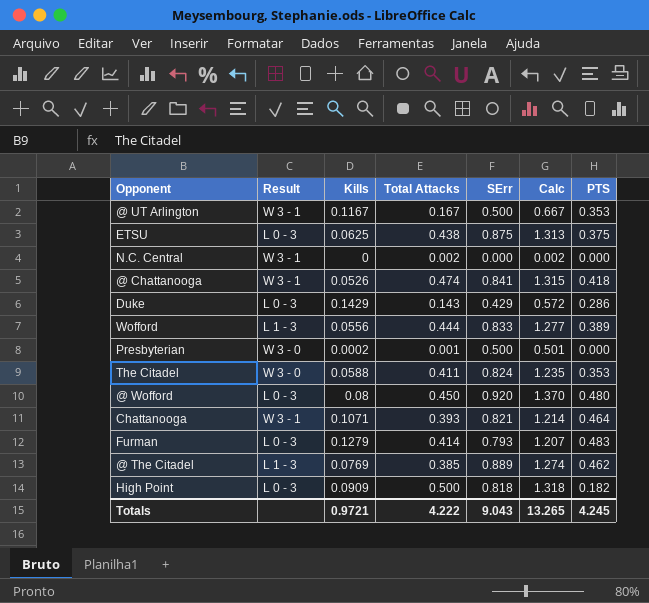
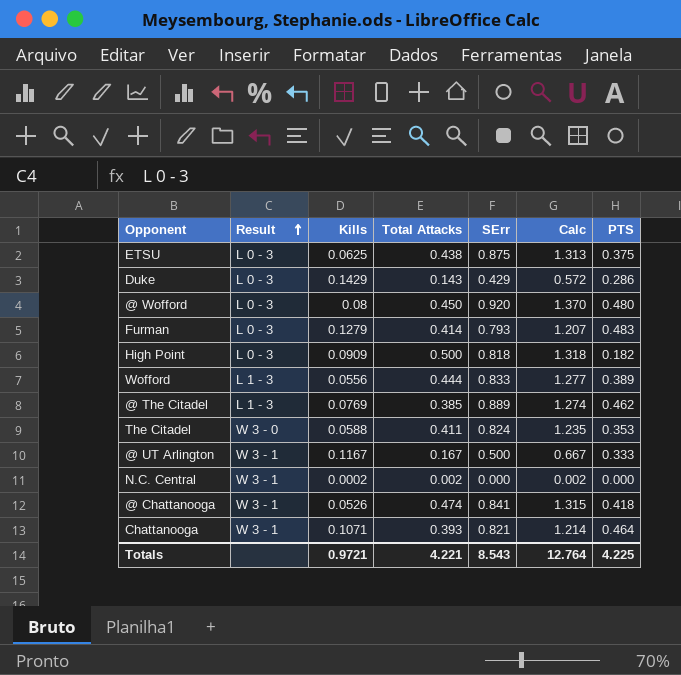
row order: none -> Result ascending
row Presbyterian: W 3 - 0 | 0.0002 | 0.001 | 0.500 | 0.501 | 0.000 -> none
@ UT Arlington | PTS: 0.353 -> 0.333
N.C. Central | Kills: 0 -> 0.0002
Totals | Total Attacks: 4.222 -> 4.221
Totals | SErr: 9.043 -> 8.543
Totals | Calc: 13.265 -> 12.764
Totals | PTS: 4.245 -> 4.225

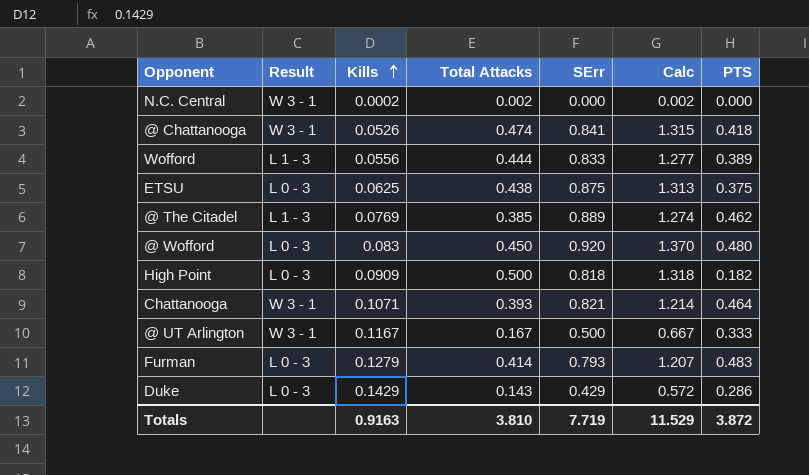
row order: Result ascending -> Kills ascending
row The Citadel: W 3 - 0 | 0.0588 | 0.411 | 0.824 | 1.235 | 0.353 -> none
@ Wofford | Kills: 0.08 -> 0.083
Totals | Kills: 0.9721 -> 0.9163
Totals | Total Attacks: 4.221 -> 3.810
Totals | SErr: 8.543 -> 7.719
Totals | Calc: 12.764 -> 11.529
Totals | PTS: 4.225 -> 3.872

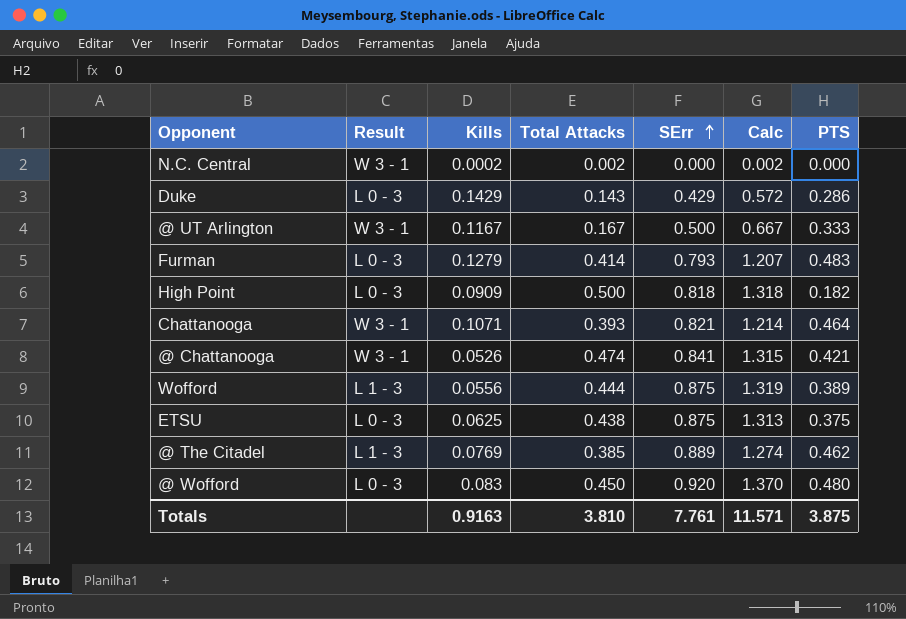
row order: Kills ascending -> SErr ascending
@ Chattanooga | PTS: 0.418 -> 0.421
Wofford | SErr: 0.833 -> 0.875
Wofford | Calc: 1.277 -> 1.319
Totals | SErr: 7.719 -> 7.761
Totals | Calc: 11.529 -> 11.571
Totals | PTS: 3.872 -> 3.875

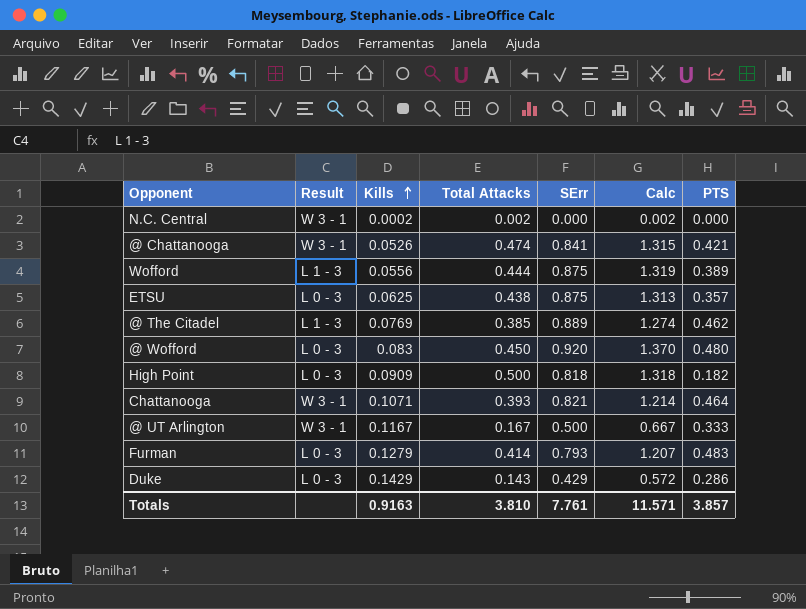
row order: SErr ascending -> Kills ascending
ETSU | PTS: 0.375 -> 0.357
Totals | PTS: 3.875 -> 3.857

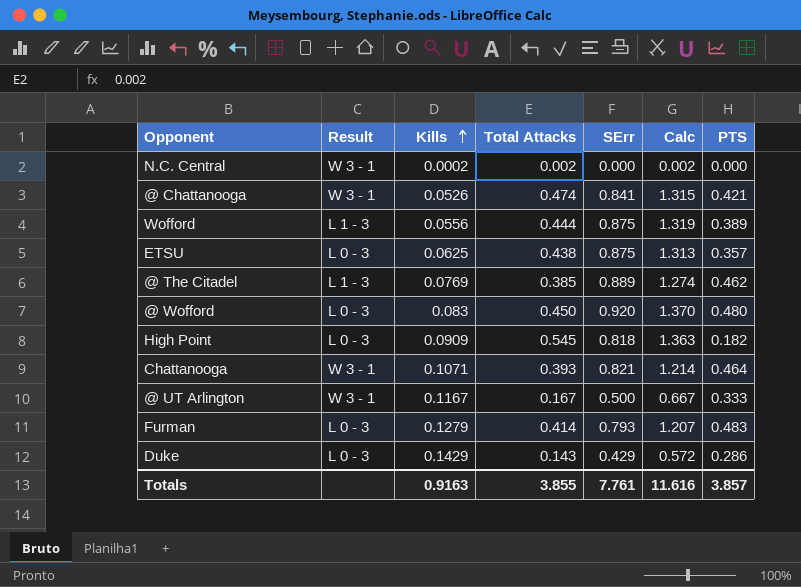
High Point | Total Attacks: 0.500 -> 0.545
High Point | Calc: 1.318 -> 1.363
Totals | Total Attacks: 3.810 -> 3.855
Totals | Calc: 11.571 -> 11.616

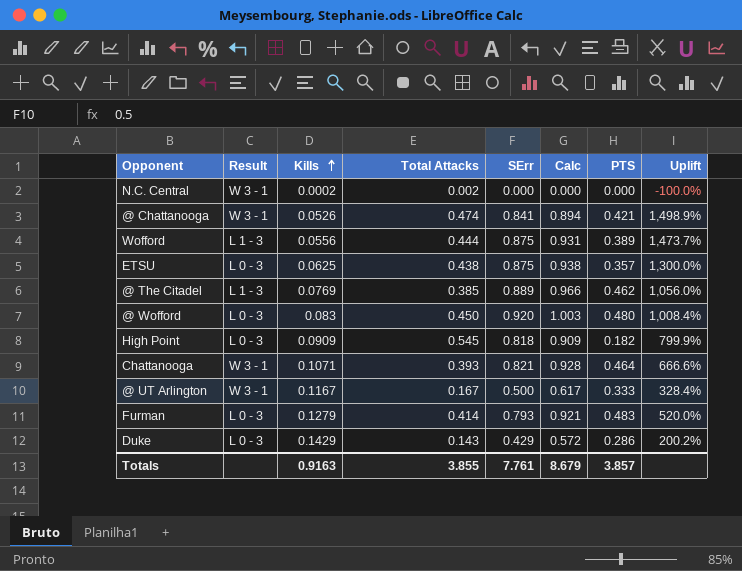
column Calc | formula: [Total Attacks] + [SErr] -> [Kills] + [SErr]
column Uplift | formula: none -> ([SErr] - [Kills]) / [Kills]
Totals | Calc: 11.616 -> 8.679

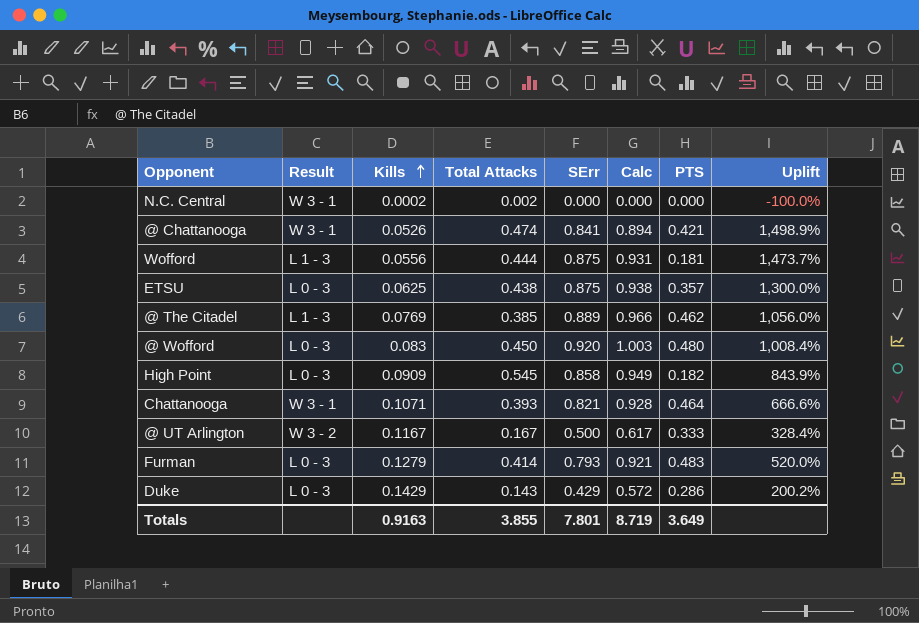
Wofford | PTS: 0.389 -> 0.181
High Point | SErr: 0.818 -> 0.858
High Point | Calc: 0.909 -> 0.949
High Point | Uplift: 799.9% -> 843.9%
@ UT Arlington | Result: W 3 - 1 -> W 3 - 2
Totals | SErr: 7.761 -> 7.801
Totals | Calc: 8.679 -> 8.719
Totals | PTS: 3.857 -> 3.649

